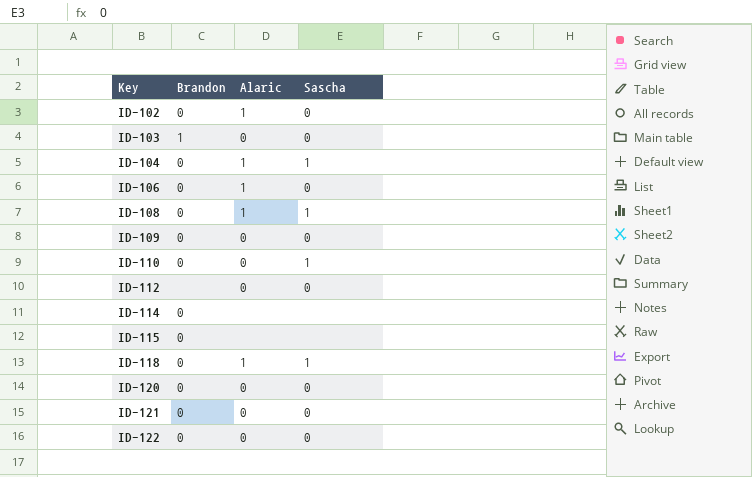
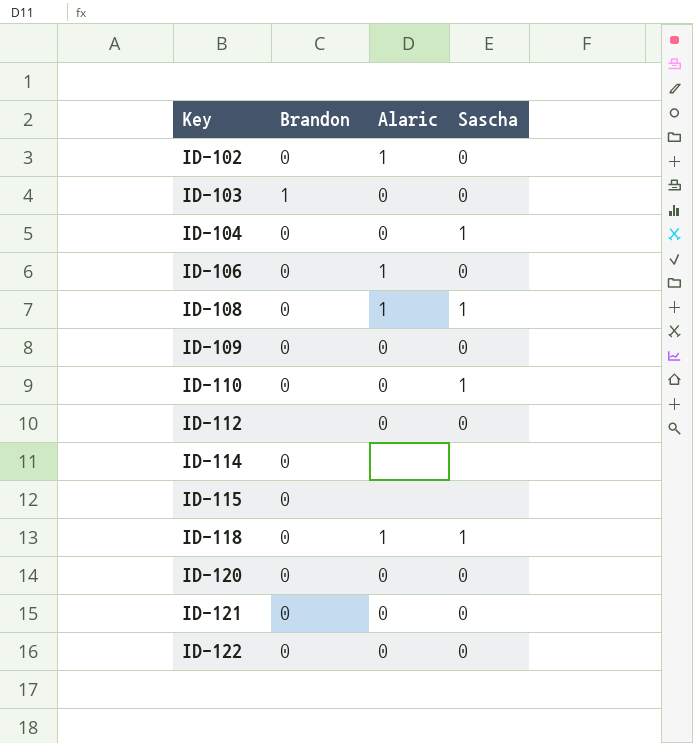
ID-104 | Alaric: 1 -> 0

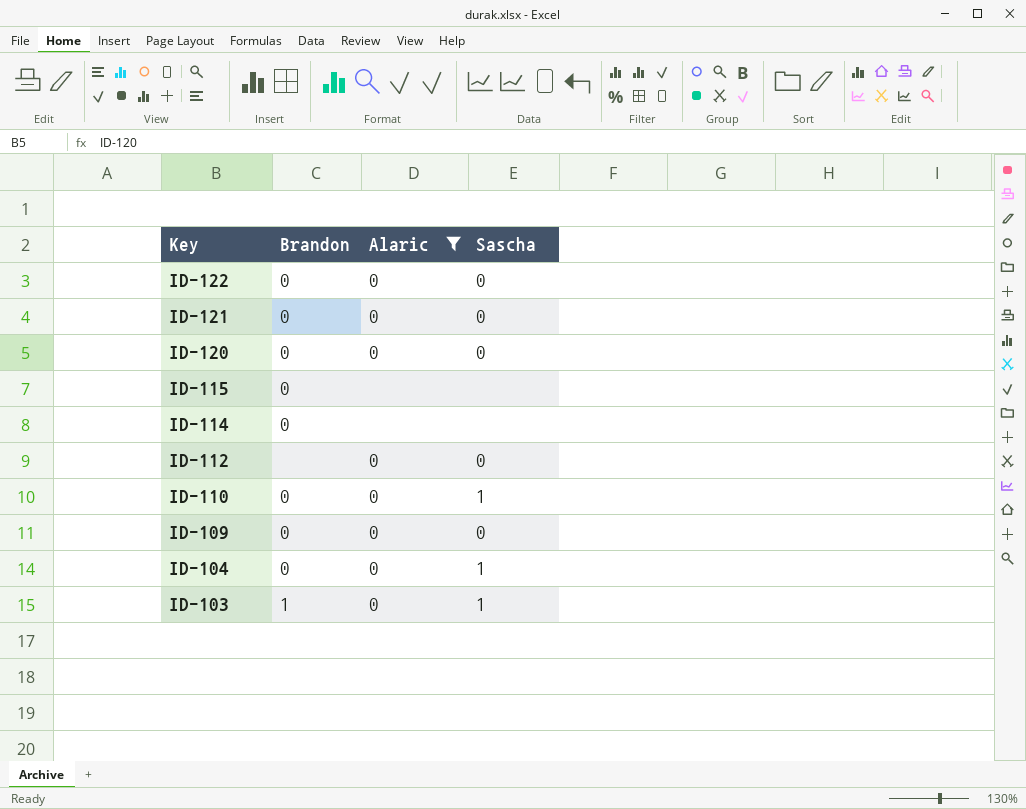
filter: none -> Alaric != 1
row order: Key ascending -> Key descending
ID-103 | Sascha: 0 -> 1

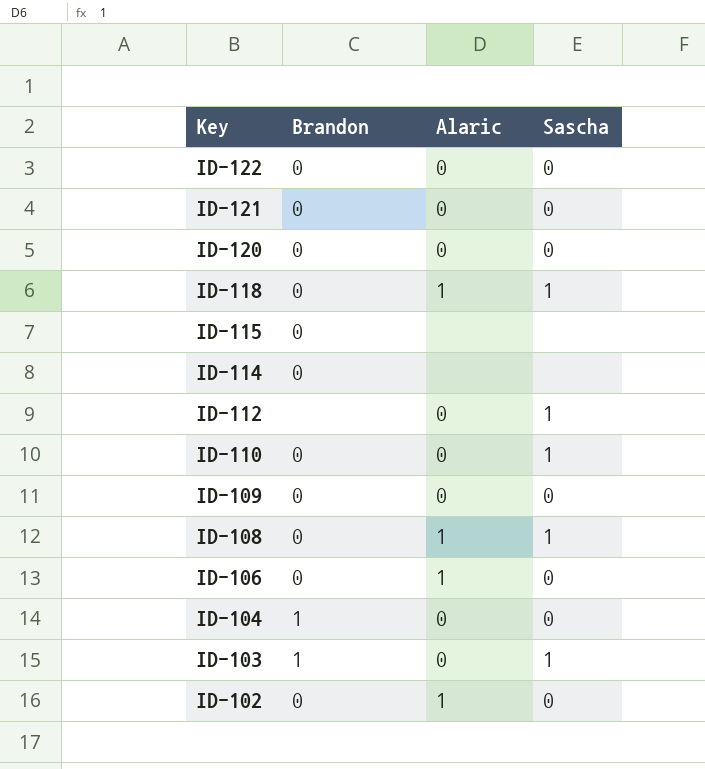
filter: Alaric != 1 -> none
ID-112 | Sascha: 0 -> 1
ID-104 | Brandon: 0 -> 1
ID-104 | Sascha: 1 -> 0

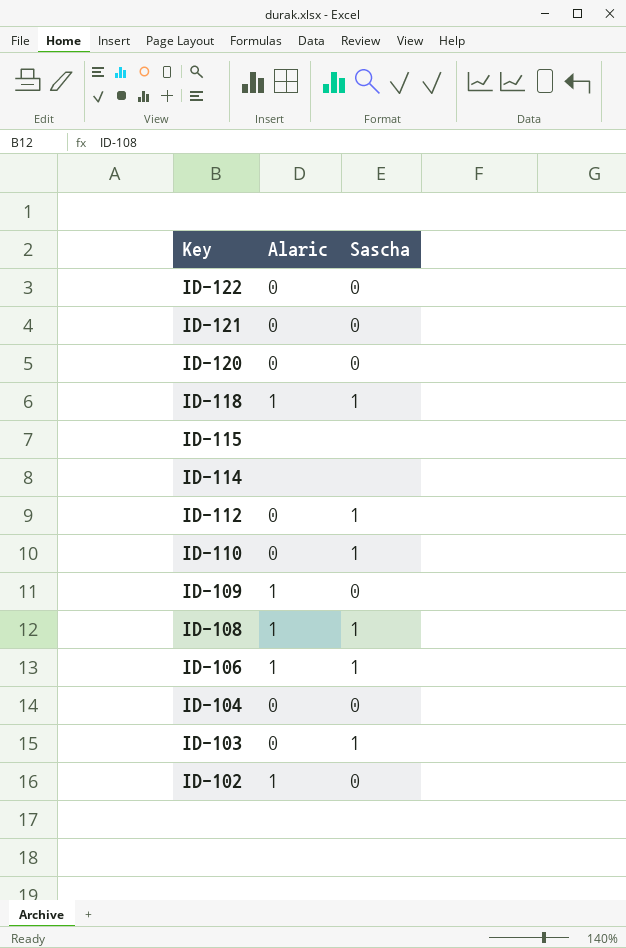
column Brandon | position: 2 -> none
ID-109 | Alaric: 0 -> 1
ID-106 | Sascha: 0 -> 1

